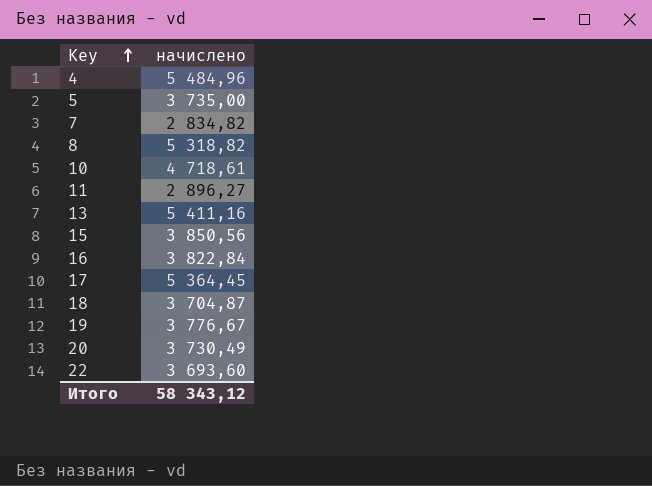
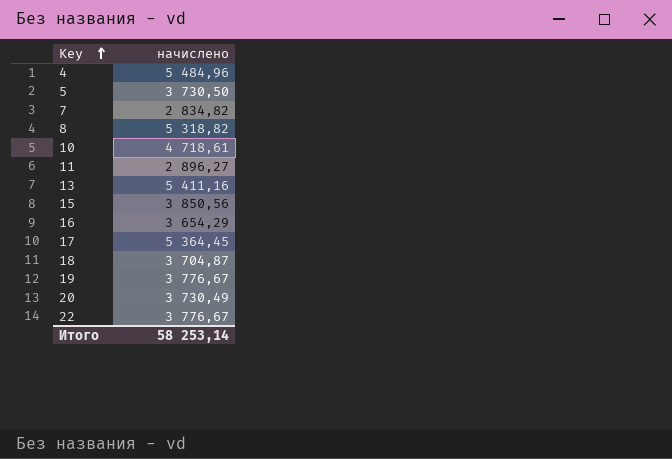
5 | начислено: 3 735,00 -> 3 730,50
16 | начислено: 3 822,84 -> 3 654,29
22 | начислено: 3 693,60 -> 3 776,67
Итого | начислено: 58 343,12 -> 58 253,14

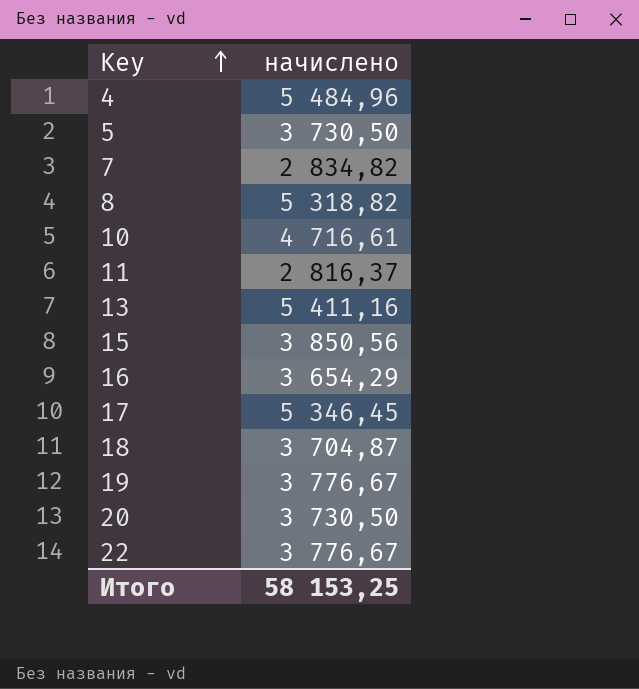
10 | начислено: 4 718,61 -> 4 716,61
11 | начислено: 2 896,27 -> 2 816,37
17 | начислено: 5 364,45 -> 5 346,45
20 | начислено: 3 730,49 -> 3 730,50
Итого | начислено: 58 253,14 -> 58 153,25

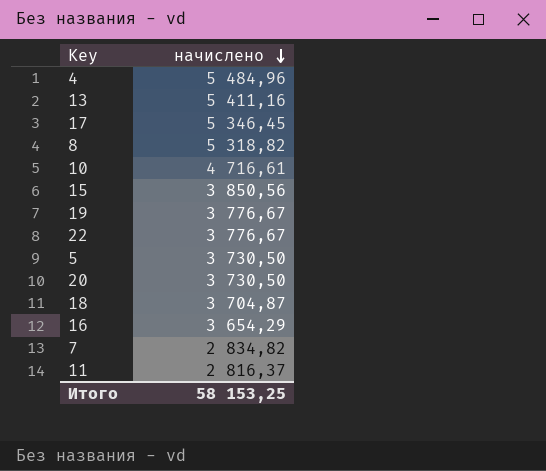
row order: Key ascending -> начислено descending

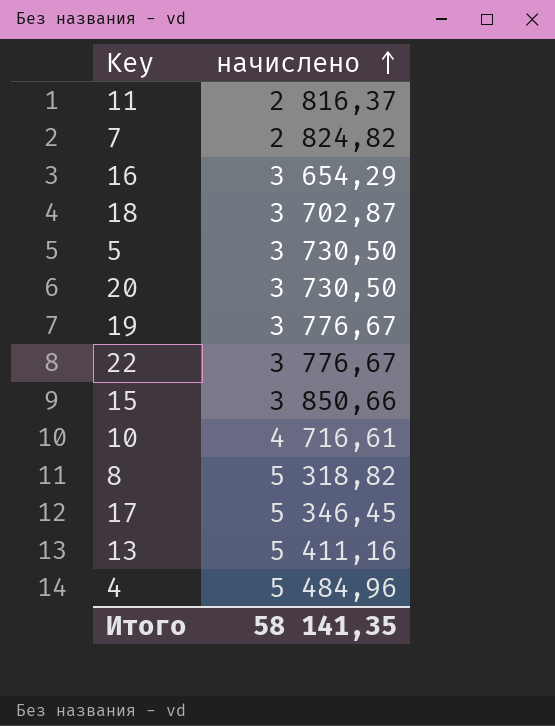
row order: начислено descending -> начислено ascending
7 | начислено: 2 834,82 -> 2 824,82
18 | начислено: 3 704,87 -> 3 702,87
15 | начислено: 3 850,56 -> 3 850,66
Итого | начислено: 58 153,25 -> 58 141,35

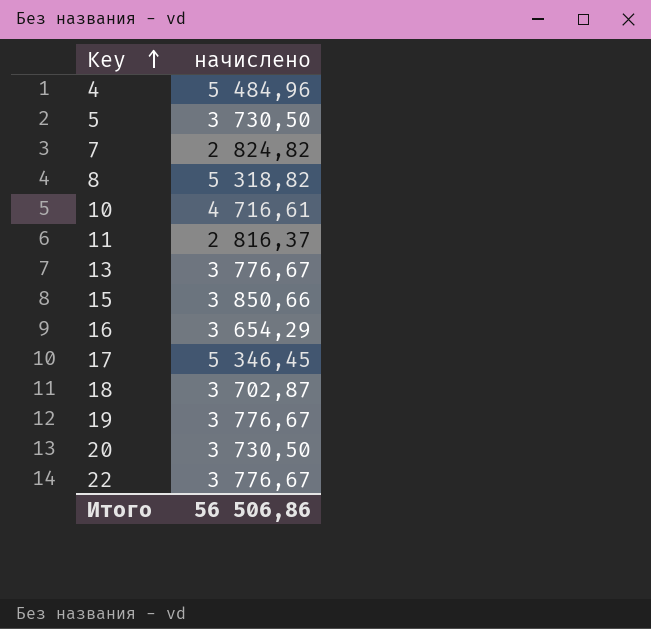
row order: начислено ascending -> Key ascending
13 | начислено: 5 411,16 -> 3 776,67
Итого | начислено: 58 141,35 -> 56 506,86

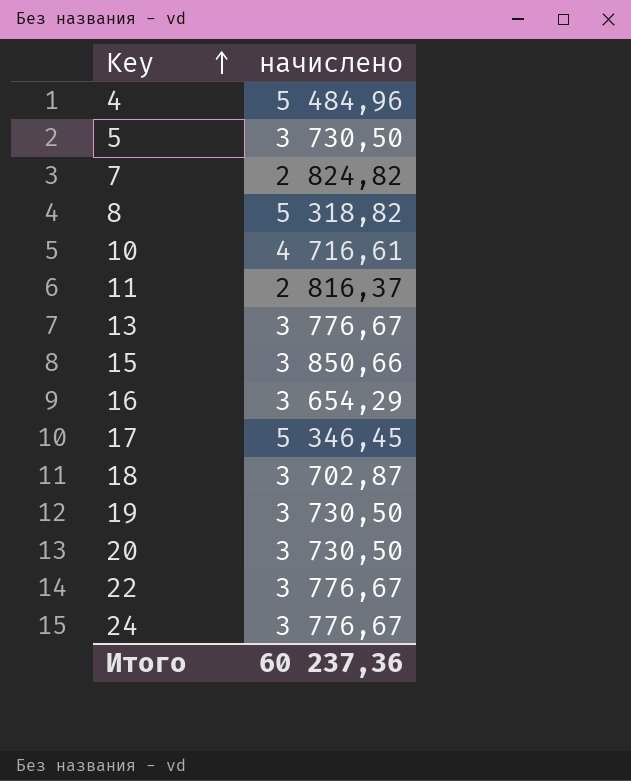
19 | начислено: 3 776,67 -> 3 730,50
row 24: none -> 3 776,67
Итого | начислено: 56 506,86 -> 60 237,36

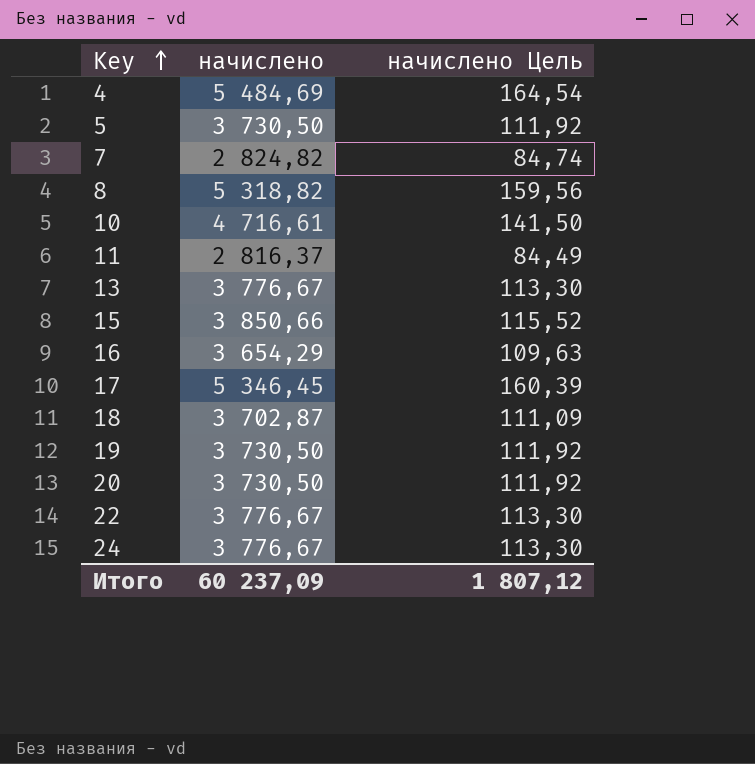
column начислено Цель | formula: none -> [начислено] * 0,03
4 | начислено: 5 484,96 -> 5 484,69
Итого | начислено: 60 237,36 -> 60 237,09

